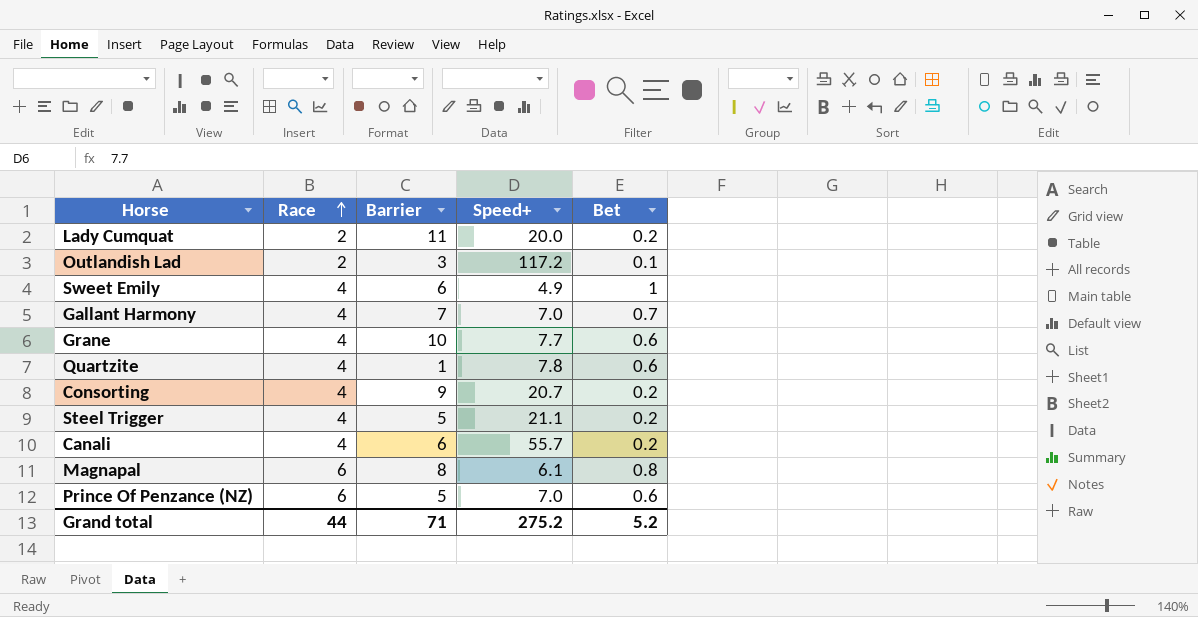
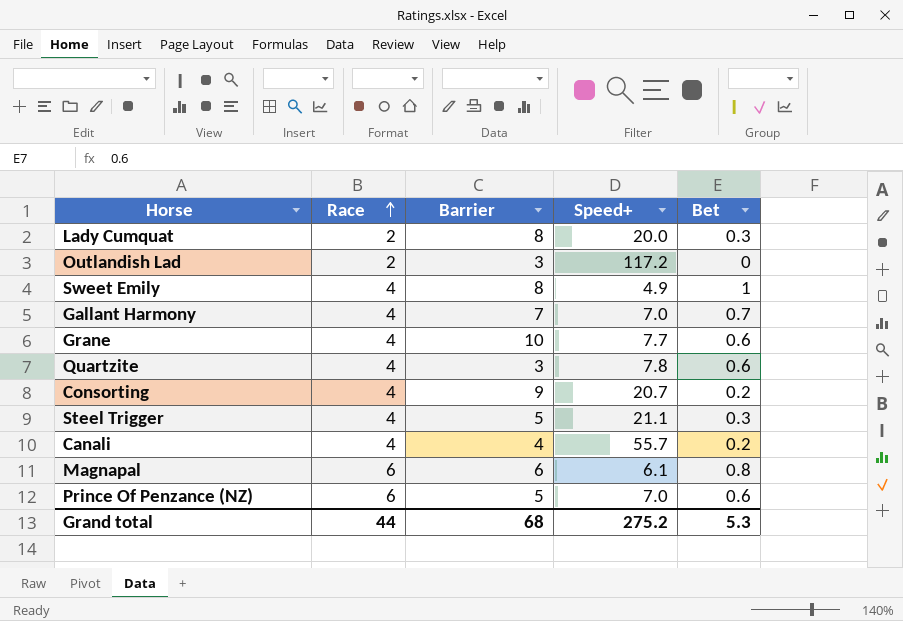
Lady Cumquat | Barrier: 11 -> 8
Lady Cumquat | Bet: 0.2 -> 0.3
Outlandish Lad | Bet: 0.1 -> 0
Sweet Emily | Barrier: 6 -> 8
Quartzite | Barrier: 1 -> 3
Steel Trigger | Bet: 0.2 -> 0.3
Canali | Barrier: 6 -> 4
Magnapal | Barrier: 8 -> 6
Grand total | Barrier: 71 -> 68
Grand total | Bet: 5.2 -> 5.3

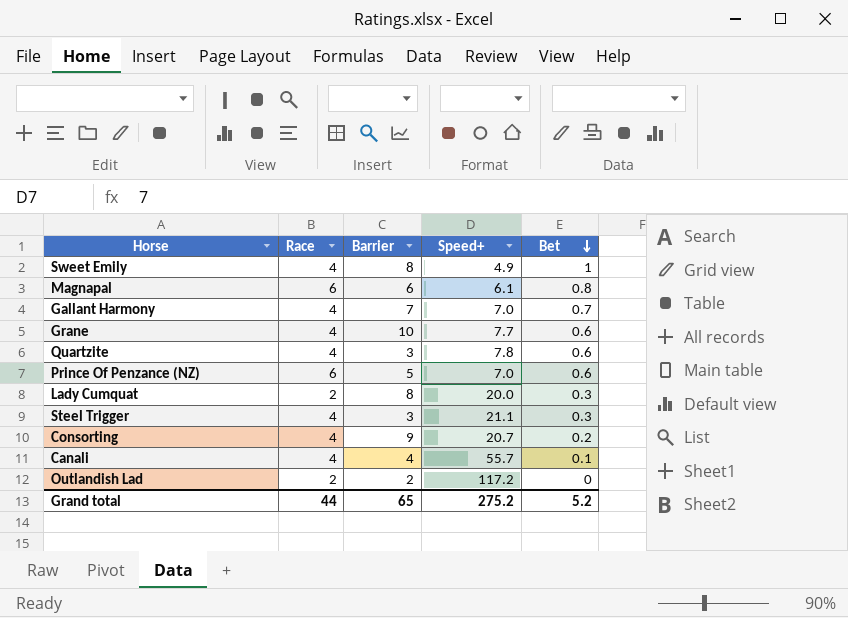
row order: Race ascending -> Bet descending
Steel Trigger | Barrier: 5 -> 3
Canali | Bet: 0.2 -> 0.1
Outlandish Lad | Barrier: 3 -> 2
Grand total | Barrier: 68 -> 65
Grand total | Bet: 5.3 -> 5.2

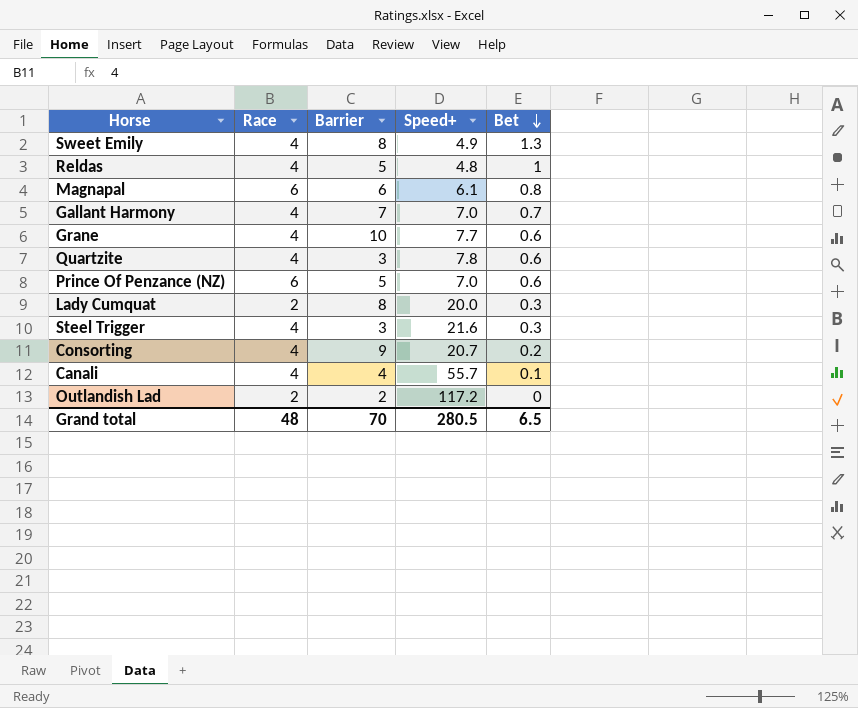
Sweet Emily | Bet: 1 -> 1.3
row Reldas: none -> 4 | 5 | 4.8 | 1
Steel Trigger | Speed+: 21.1 -> 21.6
Grand total | Race: 44 -> 48
Grand total | Barrier: 65 -> 70
Grand total | Speed+: 275.2 -> 280.5
Grand total | Bet: 5.2 -> 6.5

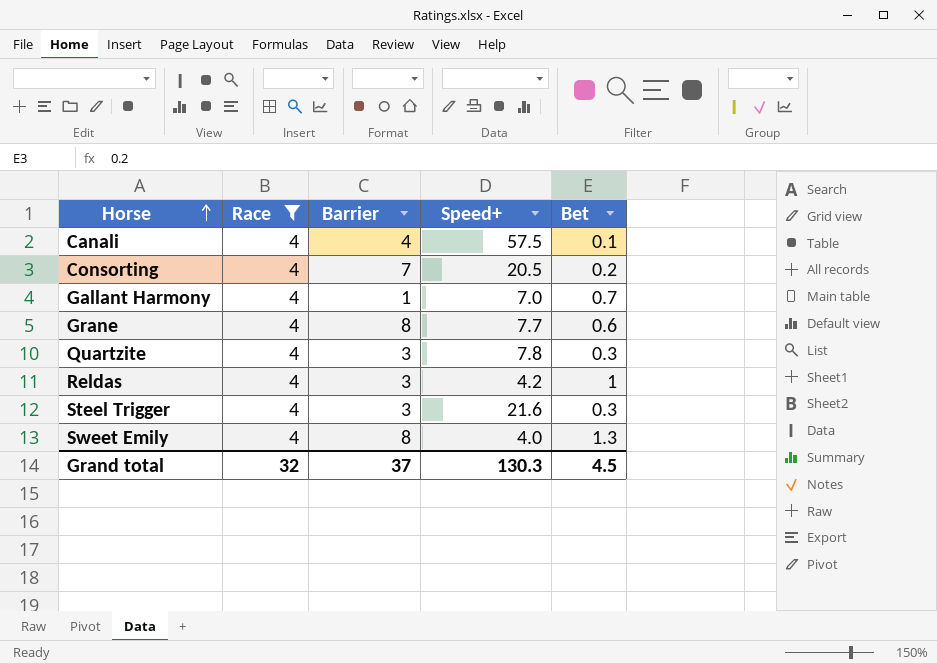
filter: none -> Race = 4
row order: Bet descending -> Horse ascending
Canali | Speed+: 55.7 -> 57.5
Consorting | Barrier: 9 -> 7
Consorting | Speed+: 20.7 -> 20.5
Gallant Harmony | Barrier: 7 -> 1
Grane | Barrier: 10 -> 8
Quartzite | Bet: 0.6 -> 0.3
Reldas | Barrier: 5 -> 3
Reldas | Speed+: 4.8 -> 4.2
Sweet Emily | Speed+: 4.9 -> 4.0
Grand total | Race: 48 -> 32
Grand total | Barrier: 70 -> 37
Grand total | Speed+: 280.5 -> 130.3
Grand total | Bet: 6.5 -> 4.5

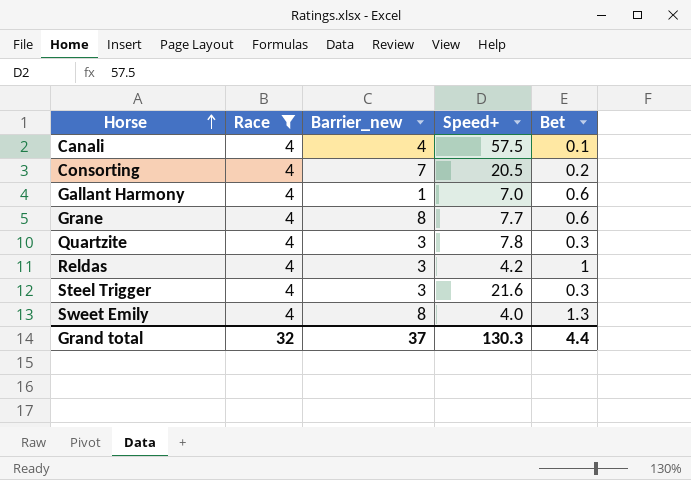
column name: Barrier -> Barrier_new
Gallant Harmony | Bet: 0.7 -> 0.6
Grand total | Bet: 4.5 -> 4.4

